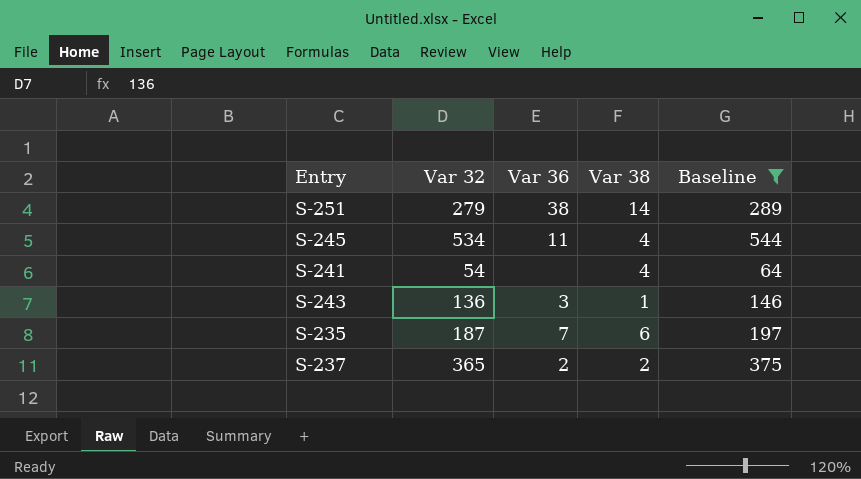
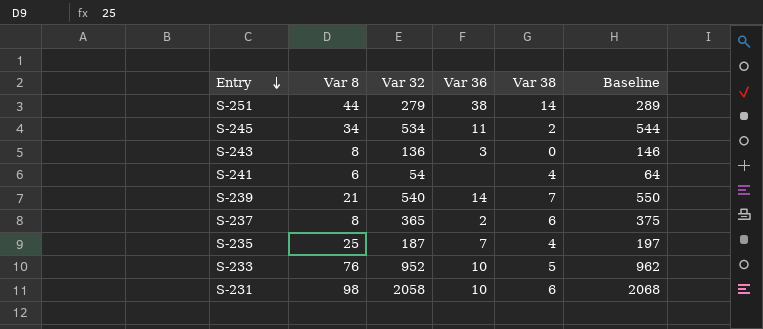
filter: Baseline <= 544 -> none
row order: none -> Entry descending
column Var 8 | position: none -> 2
S-245 | Var 38: 4 -> 2
S-243 | Var 38: 1 -> 0
S-237 | Var 38: 2 -> 6
S-235 | Var 38: 6 -> 4

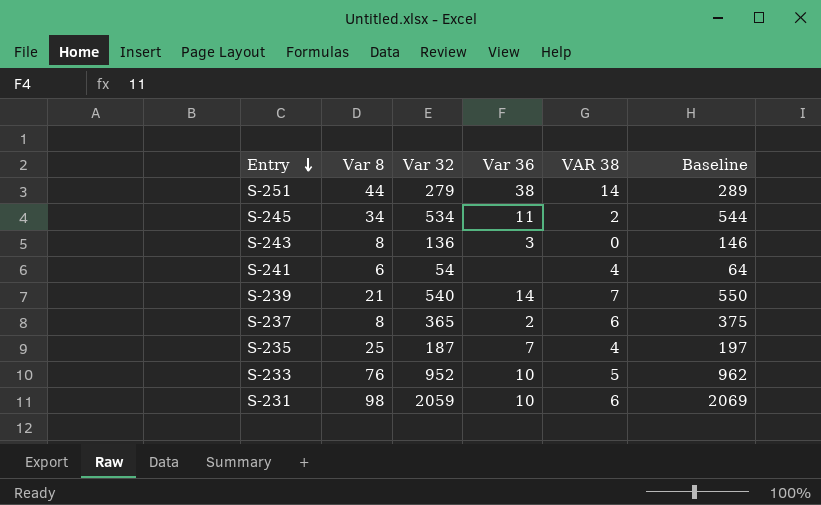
column name: Var 38 -> VAR 38
S-231 | Var 32: 2058 -> 2059
S-231 | Baseline: 2068 -> 2069

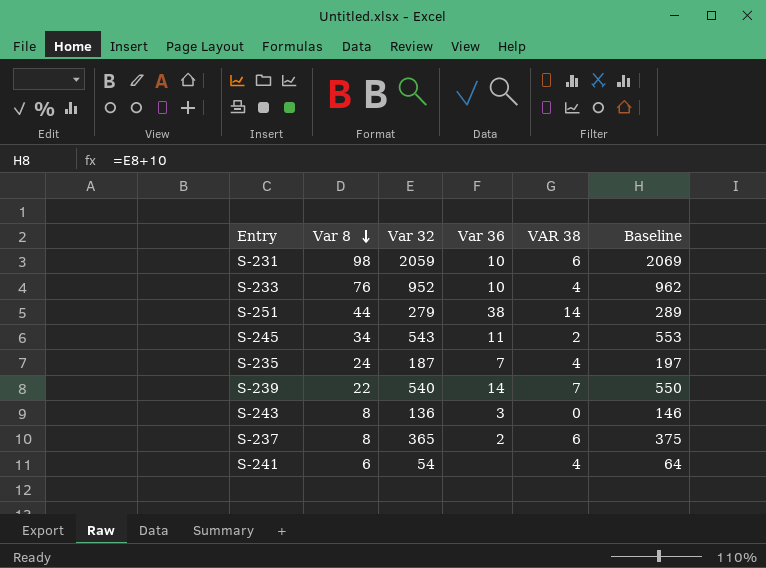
row order: Entry descending -> Var 8 descending
S-233 | VAR 38: 5 -> 4
S-245 | Var 32: 534 -> 543
S-245 | Baseline: 544 -> 553
S-235 | Var 8: 25 -> 24
S-239 | Var 8: 21 -> 22

